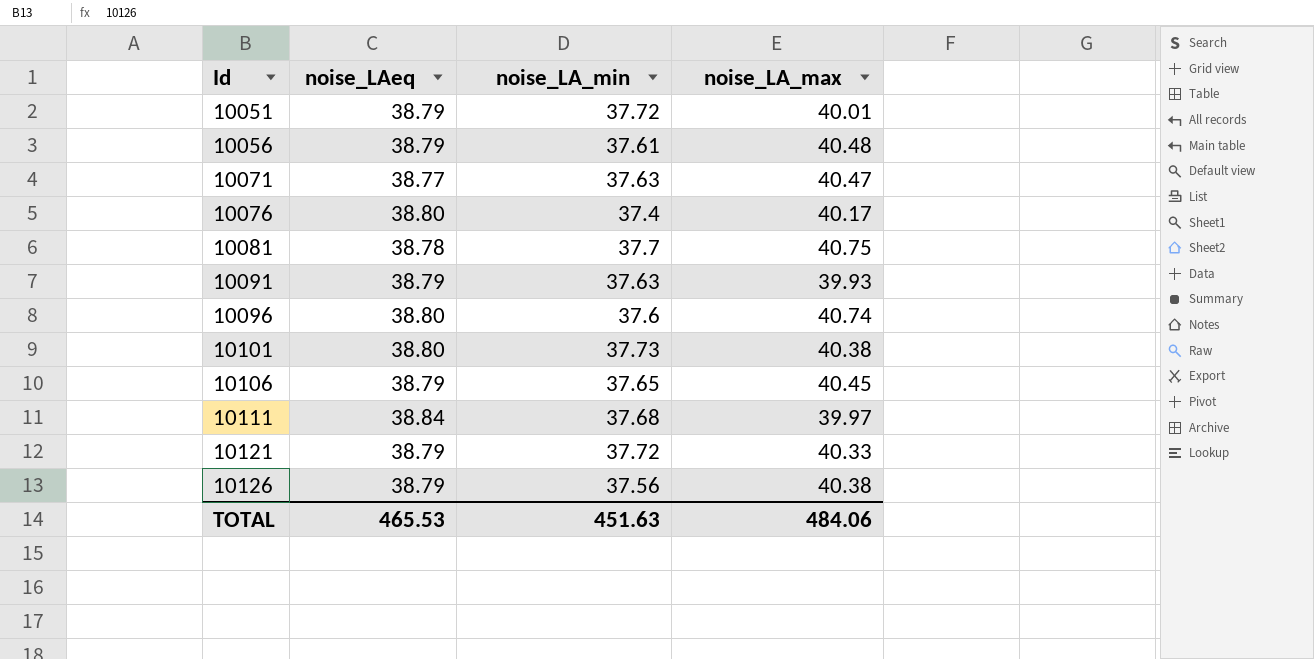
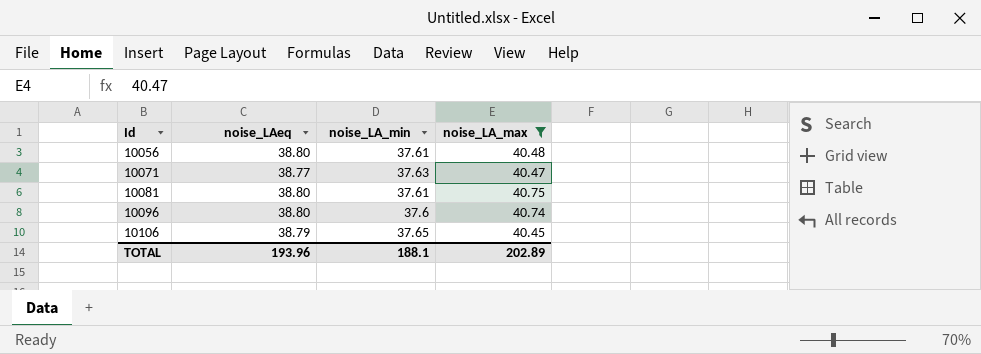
filter: none -> noise_LA_max >= 40.45
10056 | noise_LAeq: 38.79 -> 38.80
10081 | noise_LAeq: 38.78 -> 38.80
10081 | noise_LA_min: 37.7 -> 37.61
TOTAL | noise_LAeq: 465.53 -> 193.96
TOTAL | noise_LA_min: 451.63 -> 188.1
TOTAL | noise_LA_max: 484.06 -> 202.89

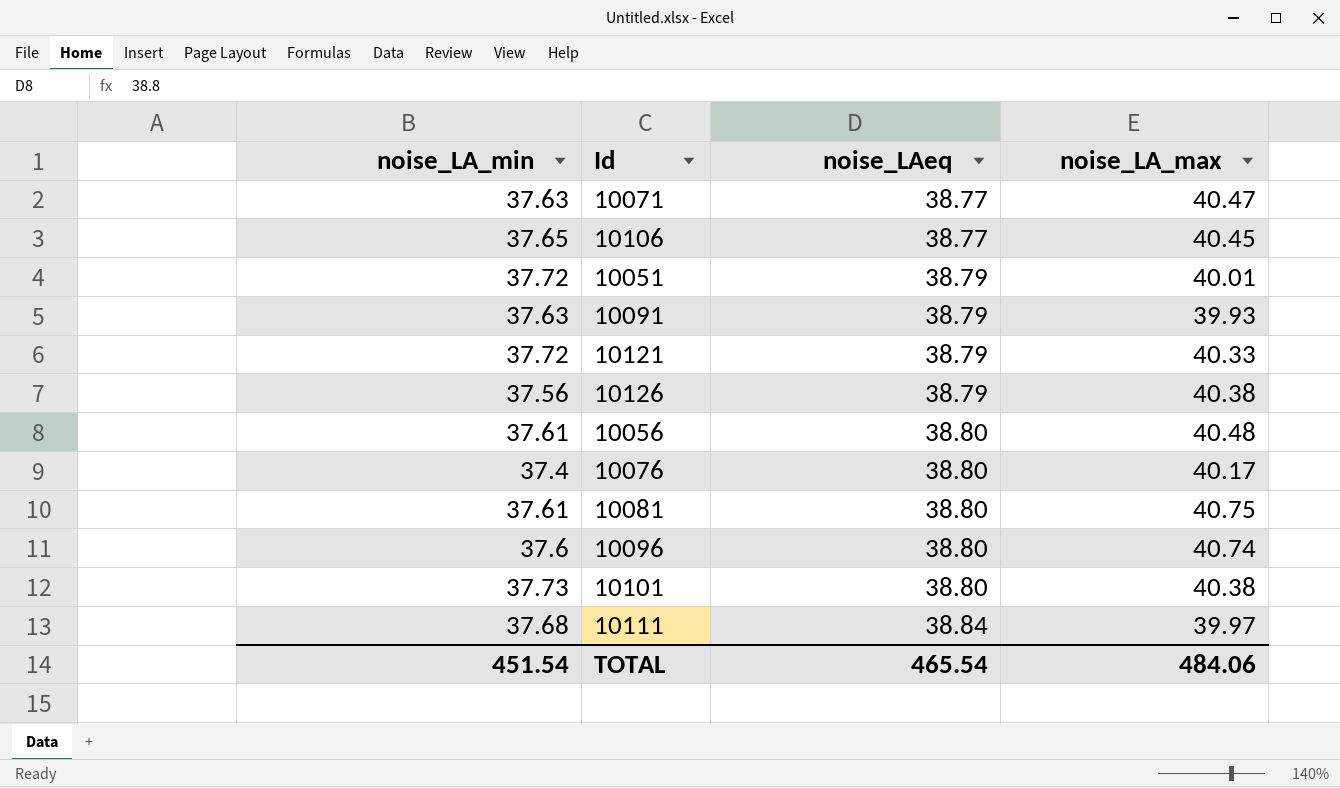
filter: noise_LA_max >= 40.45 -> none
row order: Id ascending -> noise_LAeq ascending
column noise_LA_min | position: 3 -> 1
10106 | noise_LAeq: 38.79 -> 38.77
TOTAL | noise_LA_min: 188.1 -> 451.54
TOTAL | noise_LAeq: 193.96 -> 465.54
TOTAL | noise_LA_max: 202.89 -> 484.06

